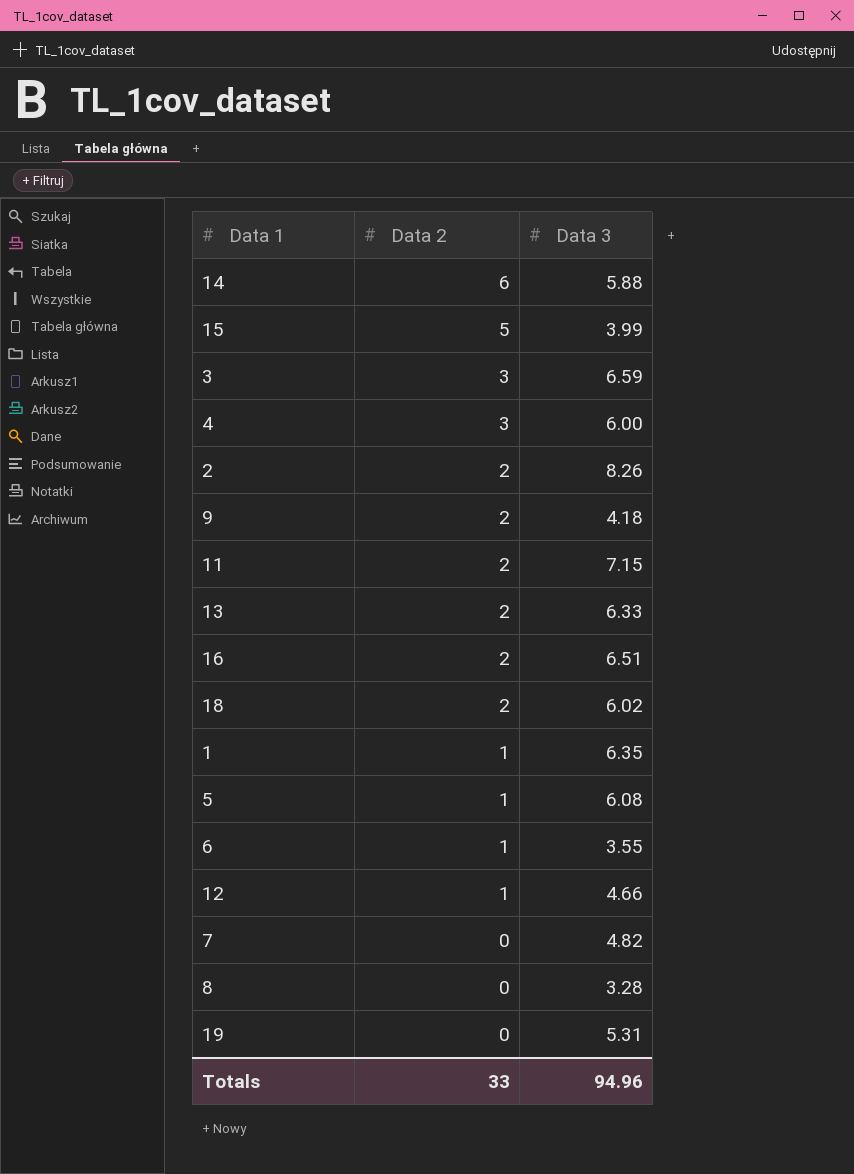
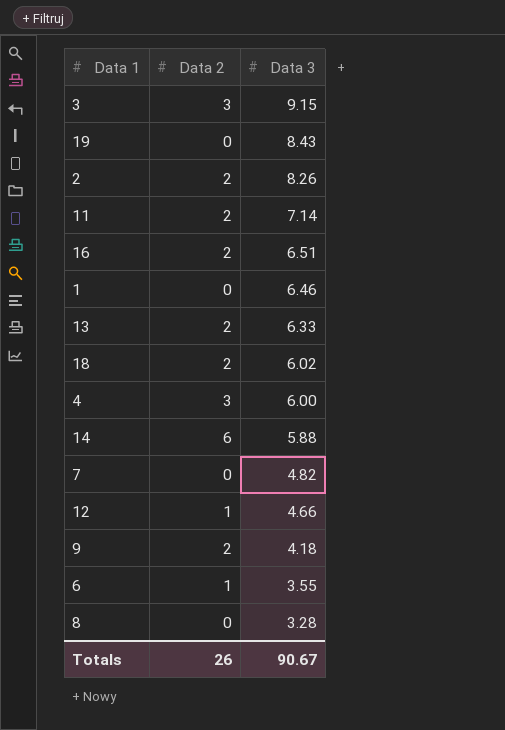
row order: Data 2 descending -> Data 3 descending
row 15: 5 | 3.99 -> none
row 5: 1 | 6.08 -> none
3 | Data 3: 6.59 -> 9.15
19 | Data 3: 5.31 -> 8.43
11 | Data 3: 7.15 -> 7.14
1 | Data 2: 1 -> 0
1 | Data 3: 6.35 -> 6.46
Totals | Data 2: 33 -> 26
Totals | Data 3: 94.96 -> 90.67

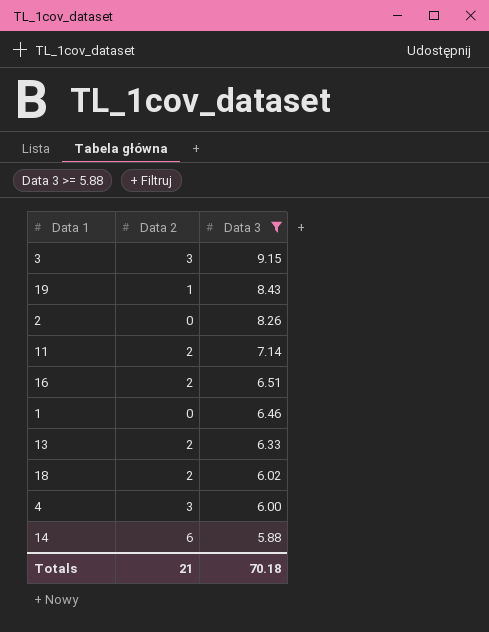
filter: none -> Data 3 >= 5.88
19 | Data 2: 0 -> 1
2 | Data 2: 2 -> 0
Totals | Data 2: 26 -> 21
Totals | Data 3: 90.67 -> 70.18

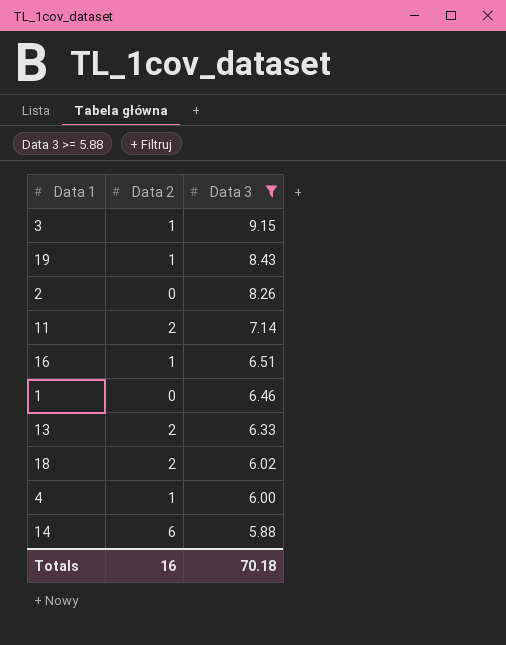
3 | Data 2: 3 -> 1
16 | Data 2: 2 -> 1
4 | Data 2: 3 -> 1
Totals | Data 2: 21 -> 16

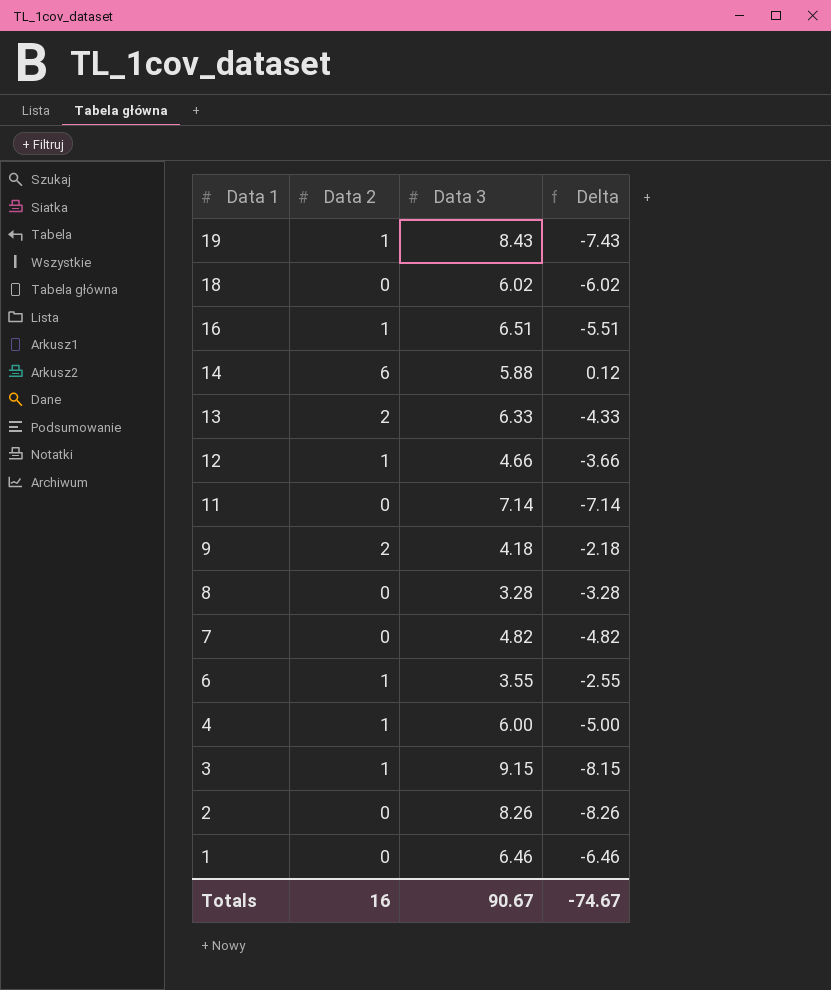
filter: Data 3 >= 5.88 -> none
row order: Data 3 descending -> Data 1 descending
column Delta | formula: none -> [Data 2] - [Data 3]
18 | Data 2: 2 -> 0
11 | Data 2: 2 -> 0
Totals | Data 3: 70.18 -> 90.67

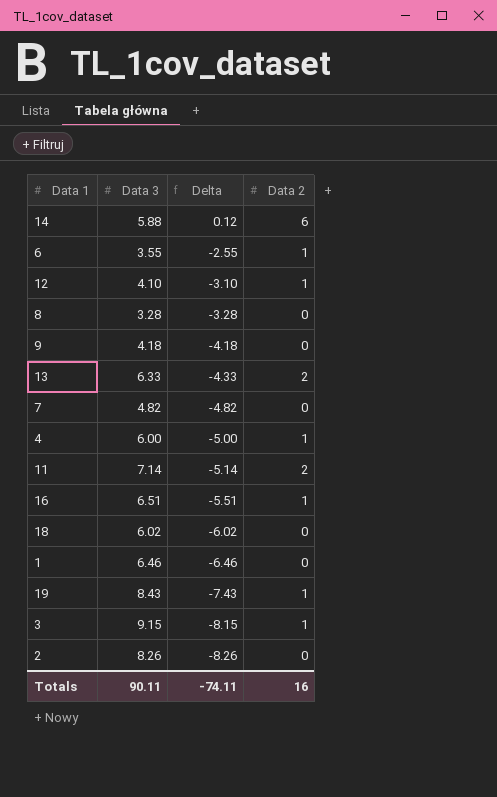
row order: Data 1 descending -> Delta descending
column Data 2 | position: 2 -> 4
12 | Data 3: 4.66 -> 4.10
12 | Delta: -3.66 -> -3.10
9 | Delta: -2.18 -> -4.18
9 | Data 2: 2 -> 0
11 | Delta: -7.14 -> -5.14
11 | Data 2: 0 -> 2
Totals | Data 3: 90.67 -> 90.11
Totals | Delta: -74.67 -> -74.11

